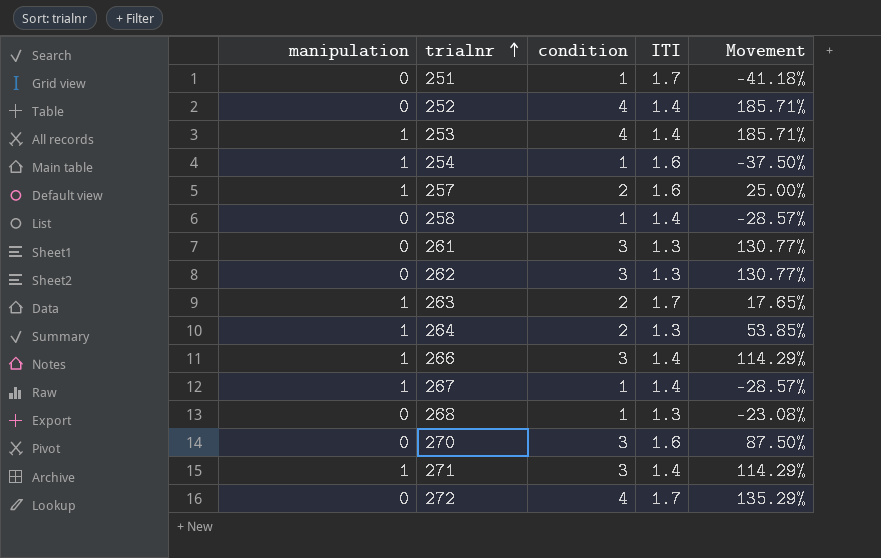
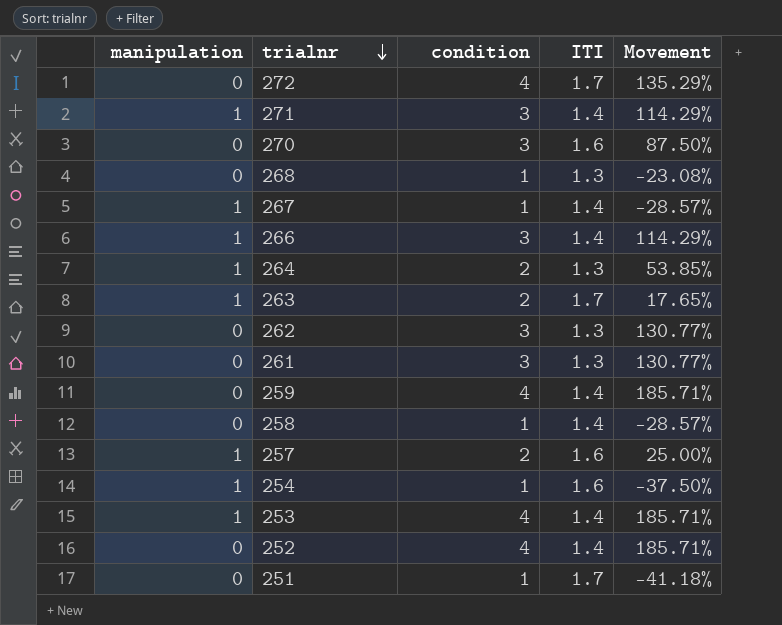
row order: trialnr ascending -> trialnr descending
row 259: none -> 0 | 4 | 1.4 | 185.71%

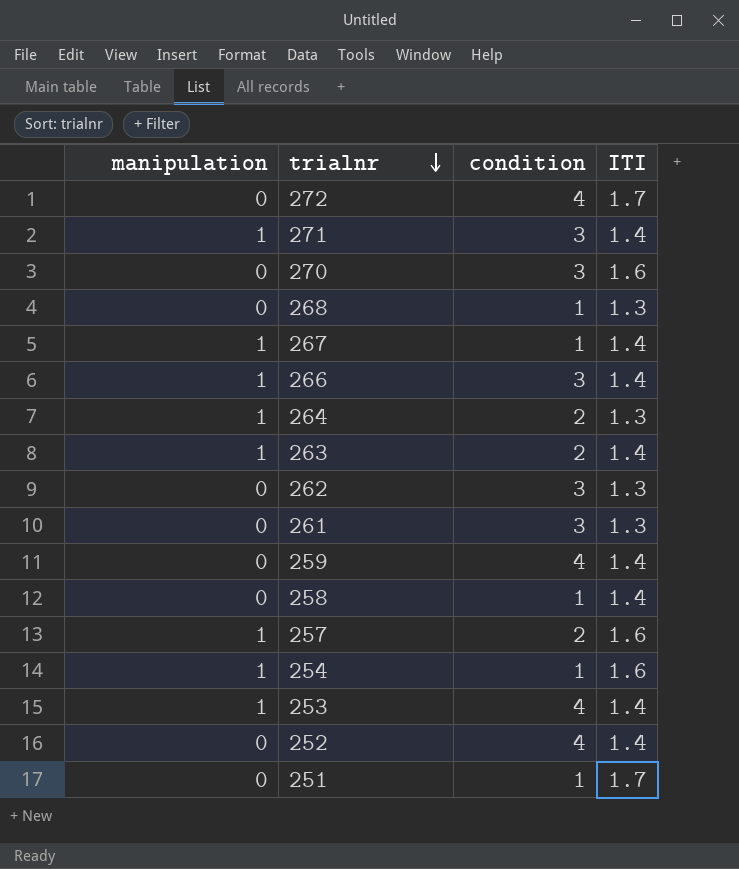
column Movement | formula: ([condition] - [ITI]) / [ITI] -> none
263 | ITI: 1.7 -> 1.4

